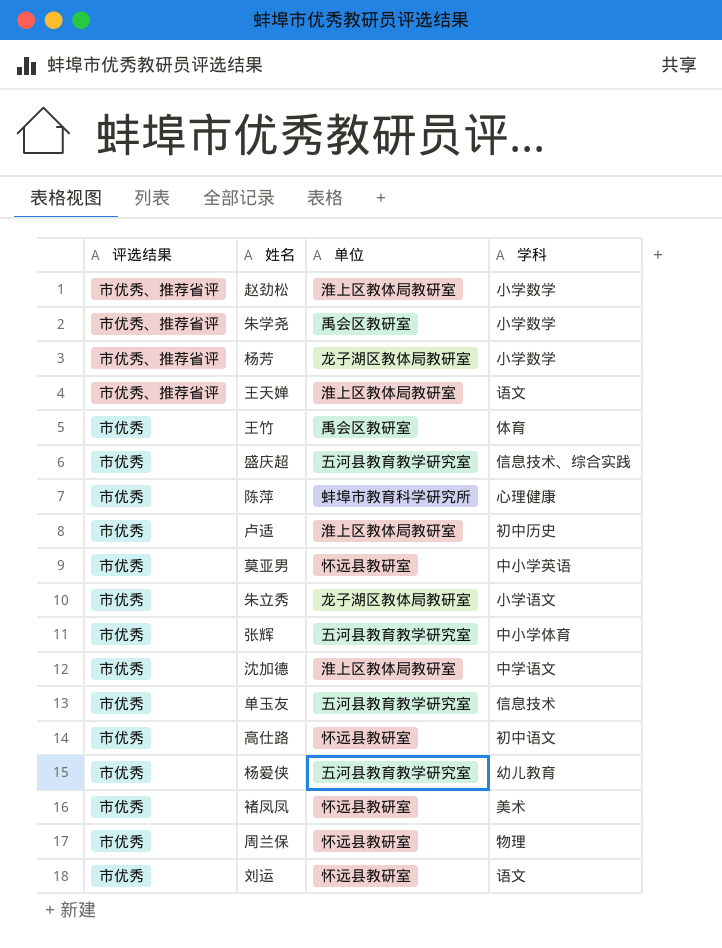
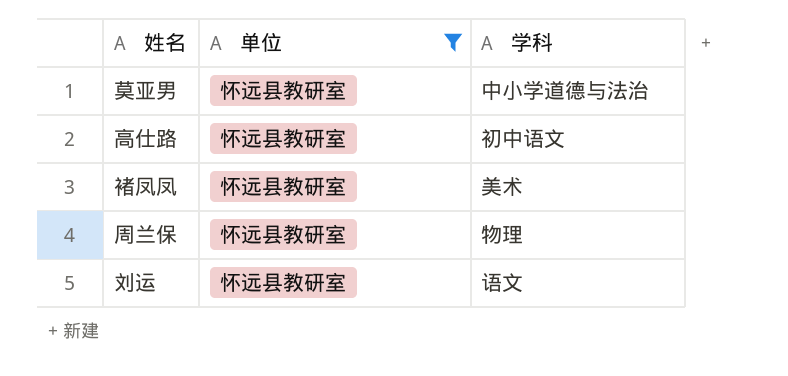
filter: none -> 单位 = 怀远县教研室
column 评选结果 | position: 1 -> none
莫亚男 | 学科: 中小学英语 -> 中小学道德与法治

